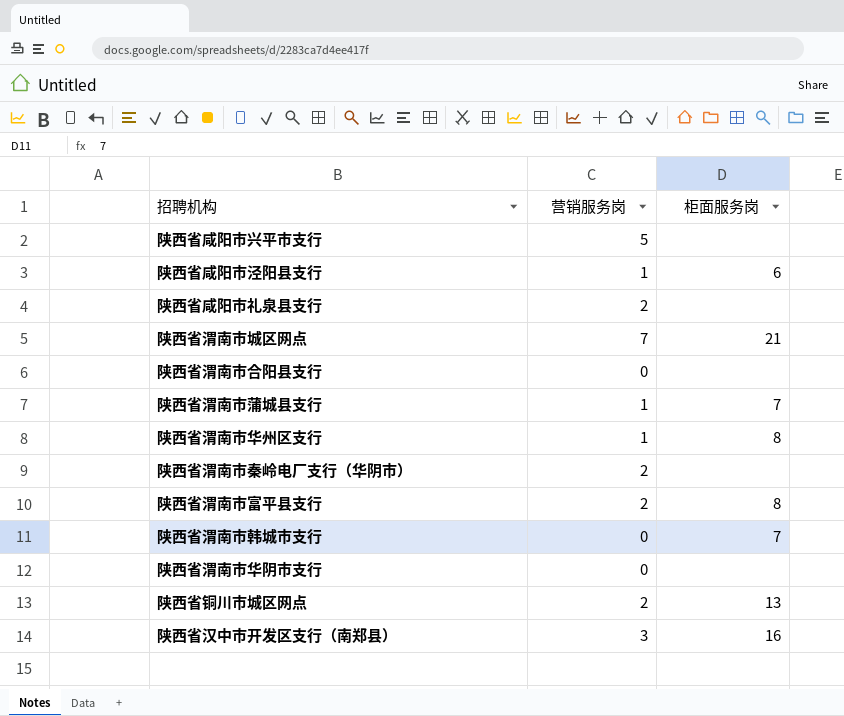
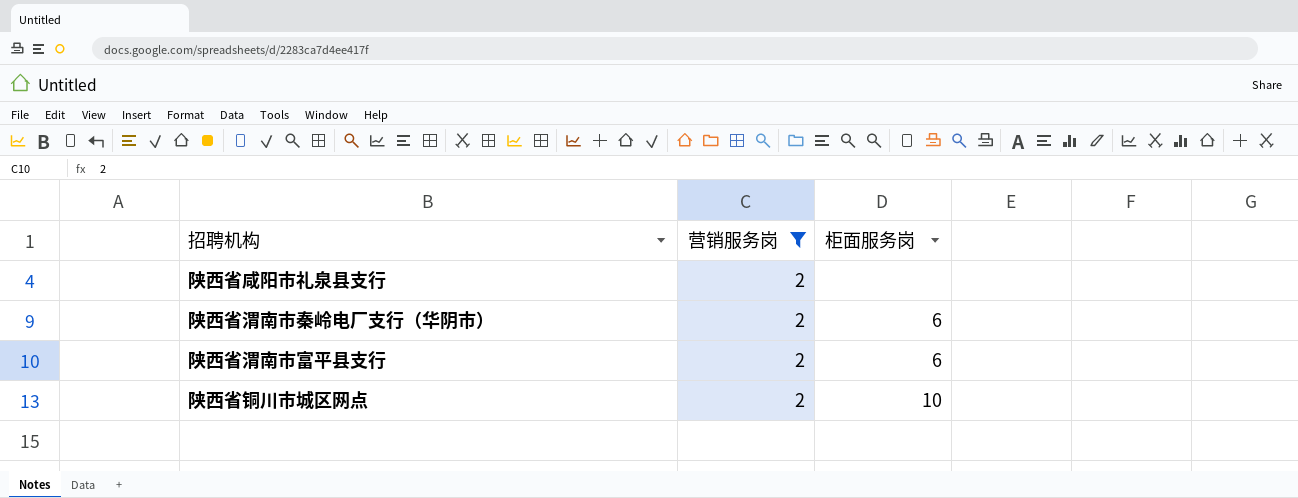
filter: none -> 营销服务岗 = 2
陕西省渭南市秦岭电厂支行（华阴市） | 柜面服务岗: none -> 6
陕西省渭南市富平县支行 | 柜面服务岗: 8 -> 6
陕西省铜川市城区网点 | 柜面服务岗: 13 -> 10

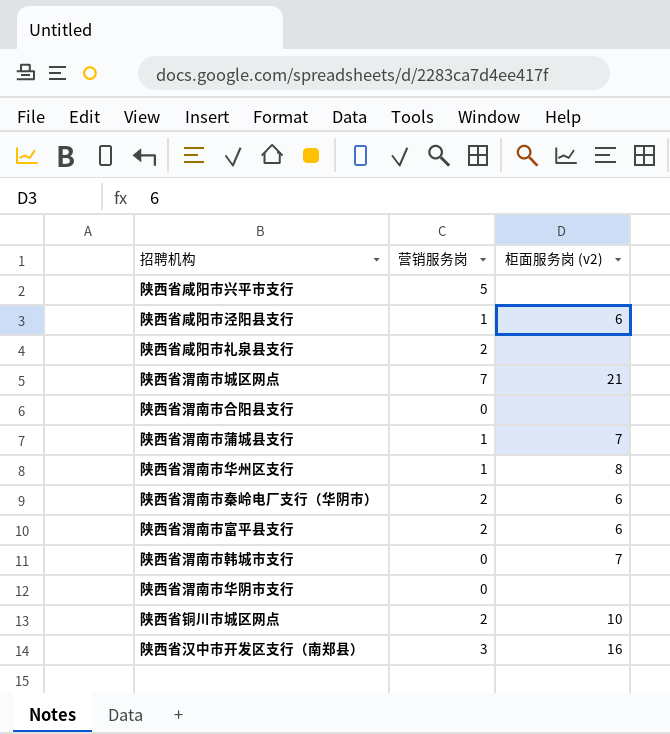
filter: 营销服务岗 = 2 -> none
column name: 柜面服务岗 -> 柜面服务岗 (v2)

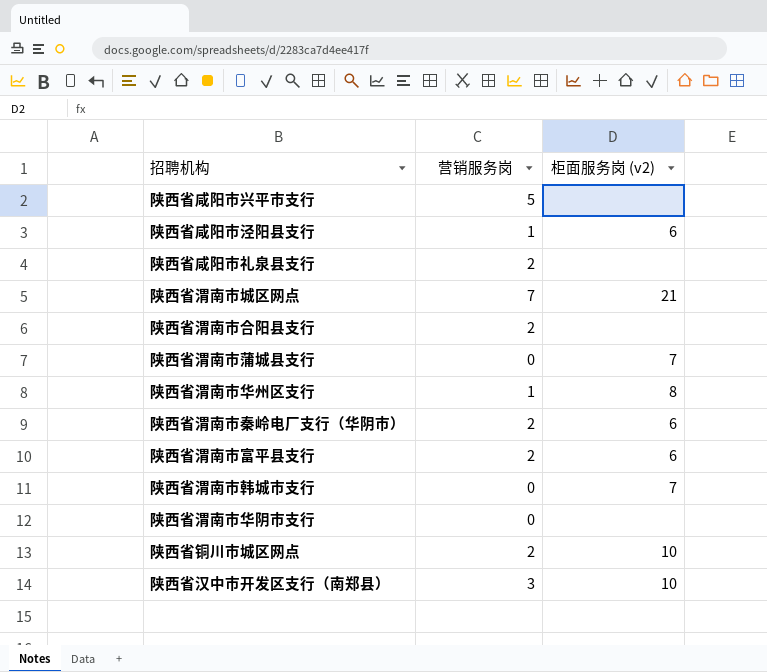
陕西省渭南市合阳县支行 | 营销服务岗: 0 -> 2
陕西省渭南市蒲城县支行 | 营销服务岗: 1 -> 0
陕西省汉中市开发区支行（南郑县） | 柜面服务岗 (v2): 16 -> 10

